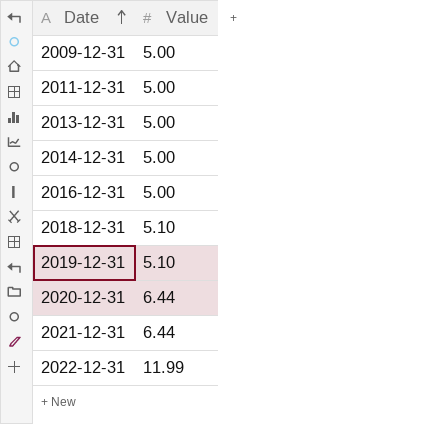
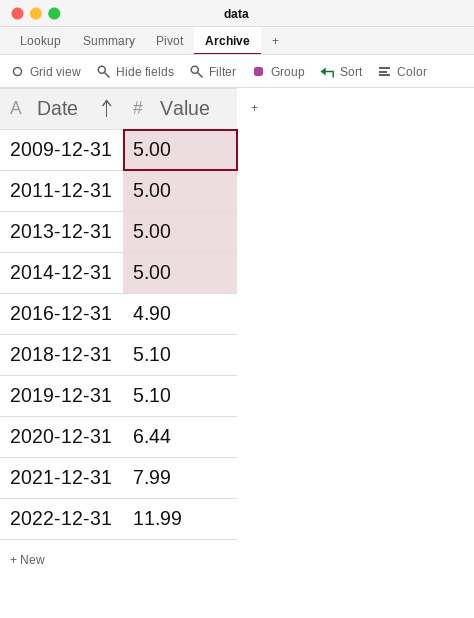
2016-12-31 | Value: 5.00 -> 4.90
2021-12-31 | Value: 6.44 -> 7.99

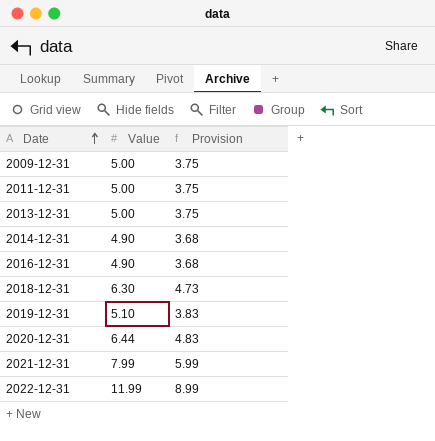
column Provision | formula: none -> [Value] * 0.75
2014-12-31 | Value: 5.00 -> 4.90
2018-12-31 | Value: 5.10 -> 6.30

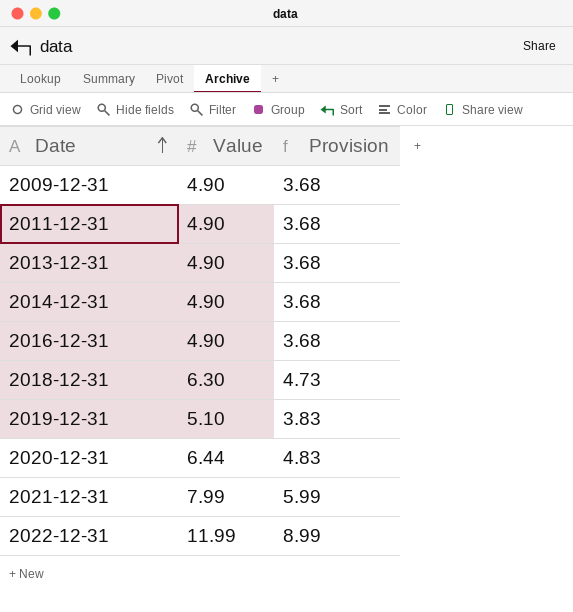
2009-12-31 | Value: 5.00 -> 4.90
2009-12-31 | Provision: 3.75 -> 3.68
2011-12-31 | Value: 5.00 -> 4.90
2011-12-31 | Provision: 3.75 -> 3.68
2013-12-31 | Value: 5.00 -> 4.90
2013-12-31 | Provision: 3.75 -> 3.68

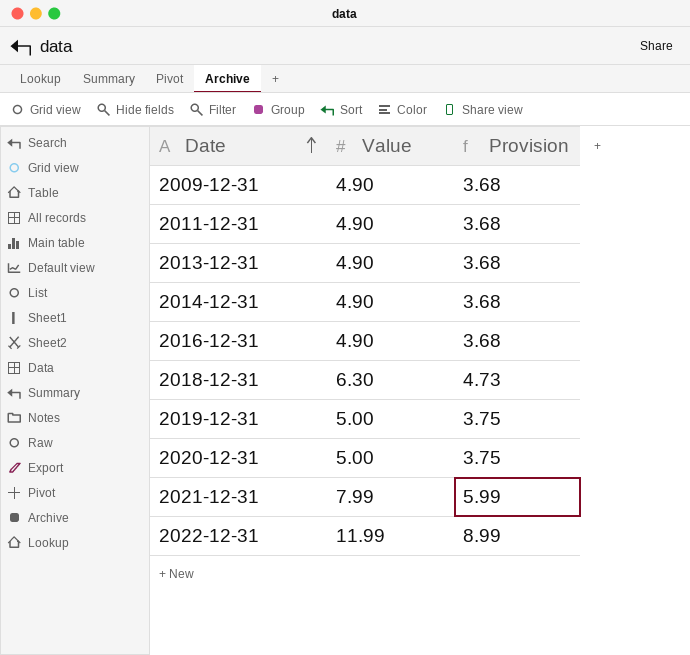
2019-12-31 | Value: 5.10 -> 5.00
2019-12-31 | Provision: 3.83 -> 3.75
2020-12-31 | Value: 6.44 -> 5.00
2020-12-31 | Provision: 4.83 -> 3.75

